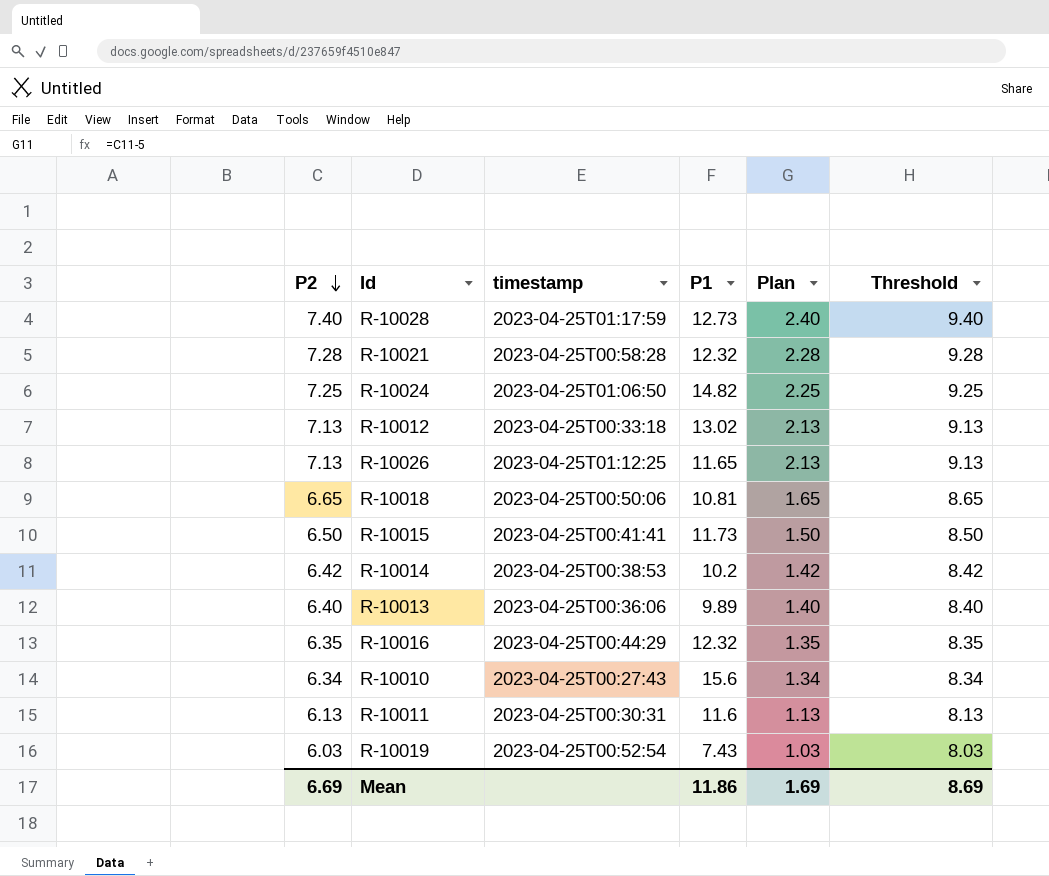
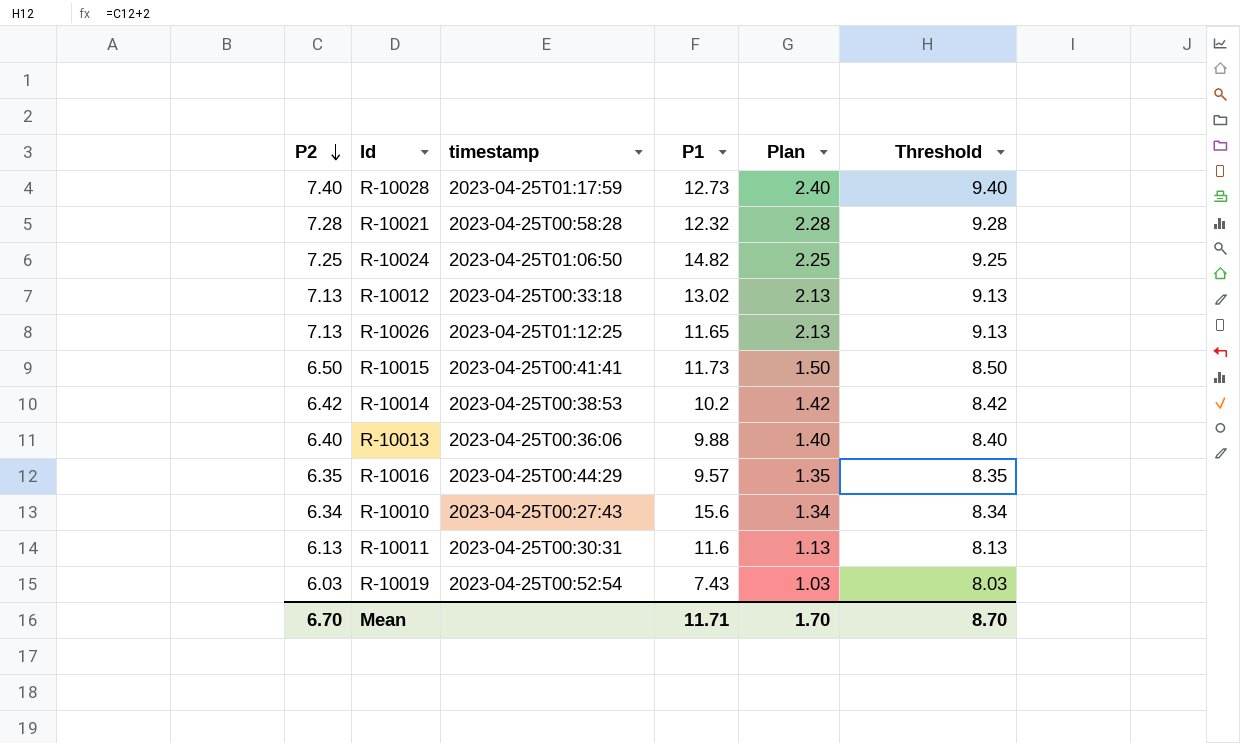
row R-10018: 6.65 | 2023-04-25T00:50:06 | 10.81 | 1.65 | 8.65 -> none
R-10013 | P1: 9.89 -> 9.88
R-10016 | P1: 12.32 -> 9.57
Mean | P2: 6.69 -> 6.70
Mean | P1: 11.86 -> 11.71
Mean | Plan: 1.69 -> 1.70
Mean | Threshold: 8.69 -> 8.70

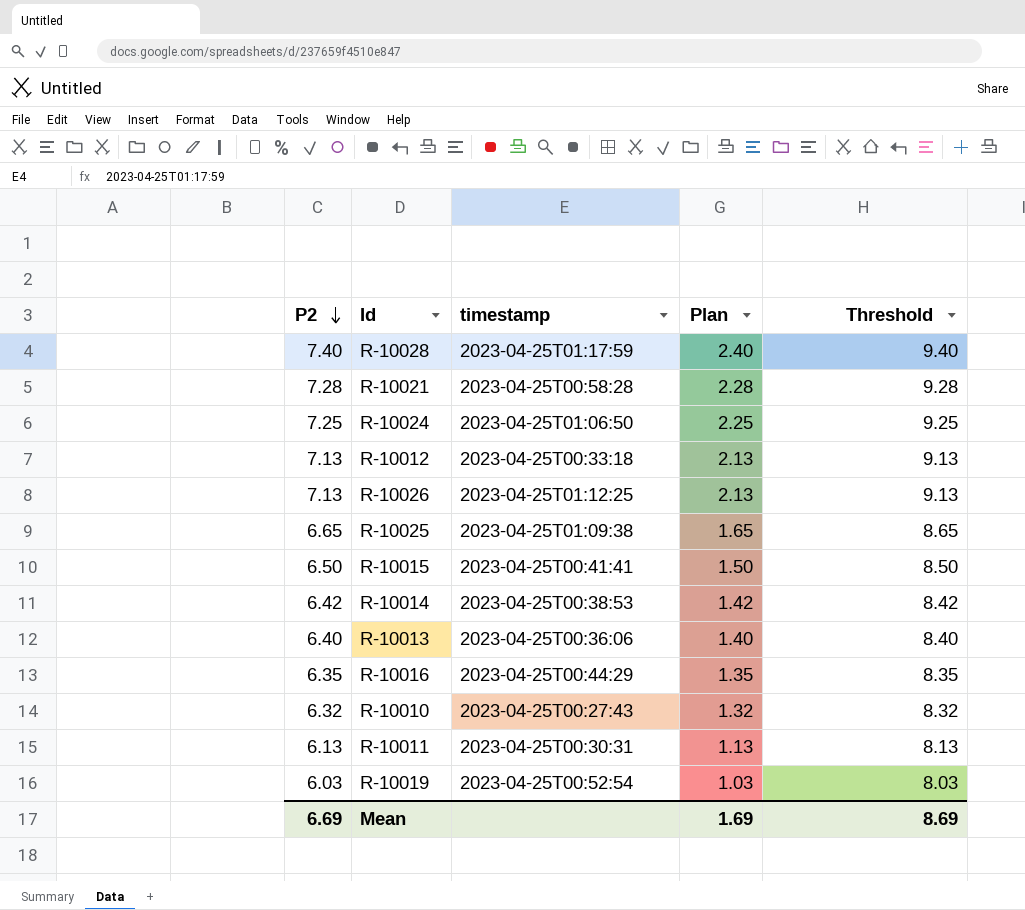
column P1 | position: 4 -> none
row R-10025: none -> 6.65 | 2023-04-25T01:09:38 | 1.65 | 8.65
R-10010 | P2: 6.34 -> 6.32
R-10010 | Plan: 1.34 -> 1.32
R-10010 | Threshold: 8.34 -> 8.32
Mean | P2: 6.70 -> 6.69
Mean | Plan: 1.70 -> 1.69
Mean | Threshold: 8.70 -> 8.69

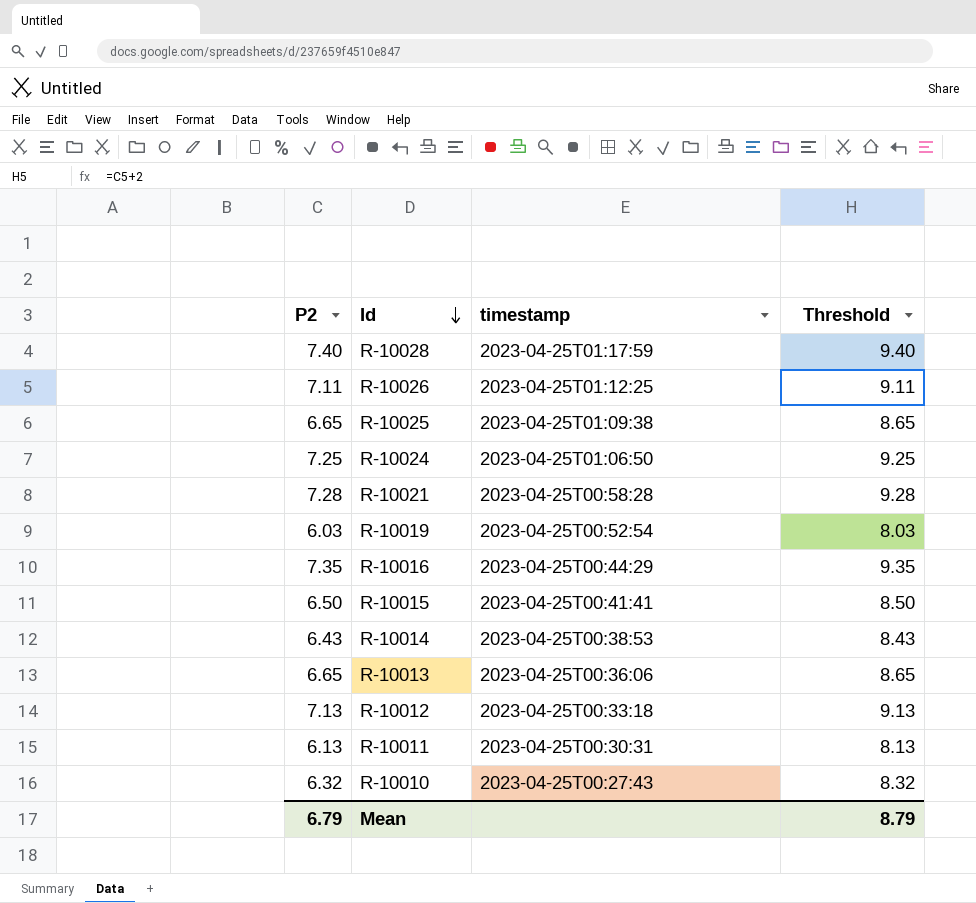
row order: P2 descending -> Id descending
column Plan | formula: [P2] - 5 -> none
R-10026 | P2: 7.13 -> 7.11
R-10026 | Threshold: 9.13 -> 9.11
R-10016 | P2: 6.35 -> 7.35
R-10016 | Threshold: 8.35 -> 9.35
R-10014 | P2: 6.42 -> 6.43
R-10014 | Threshold: 8.42 -> 8.43
R-10013 | P2: 6.40 -> 6.65
R-10013 | Threshold: 8.40 -> 8.65
Mean | P2: 6.69 -> 6.79
Mean | Threshold: 8.69 -> 8.79

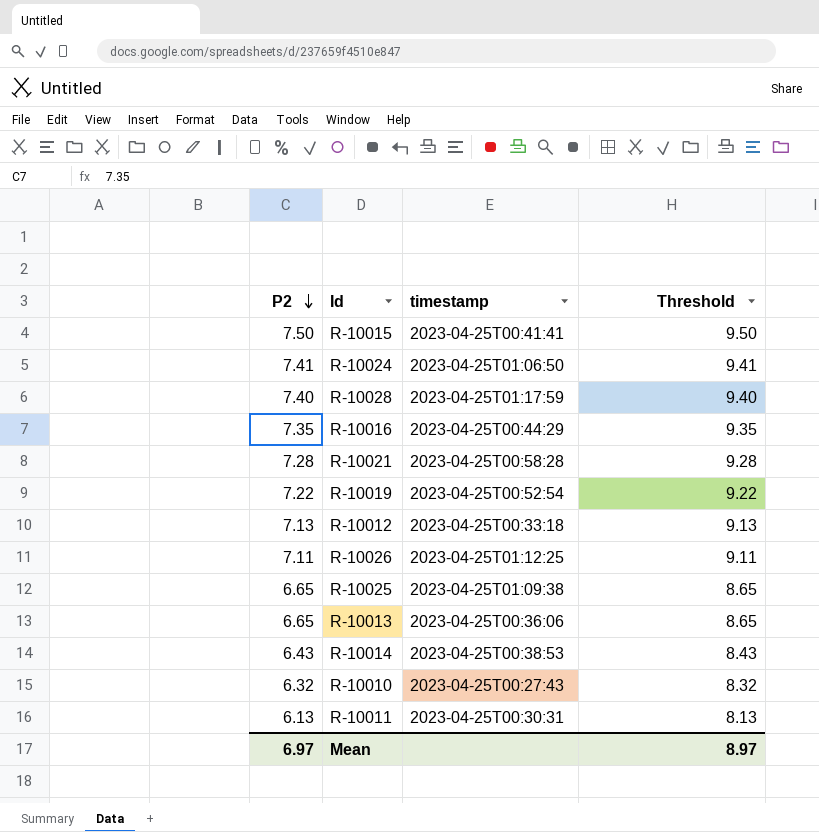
row order: Id descending -> P2 descending
R-10015 | P2: 6.50 -> 7.50
R-10015 | Threshold: 8.50 -> 9.50
R-10024 | P2: 7.25 -> 7.41
R-10024 | Threshold: 9.25 -> 9.41
R-10019 | P2: 6.03 -> 7.22
R-10019 | Threshold: 8.03 -> 9.22
Mean | P2: 6.79 -> 6.97
Mean | Threshold: 8.79 -> 8.97

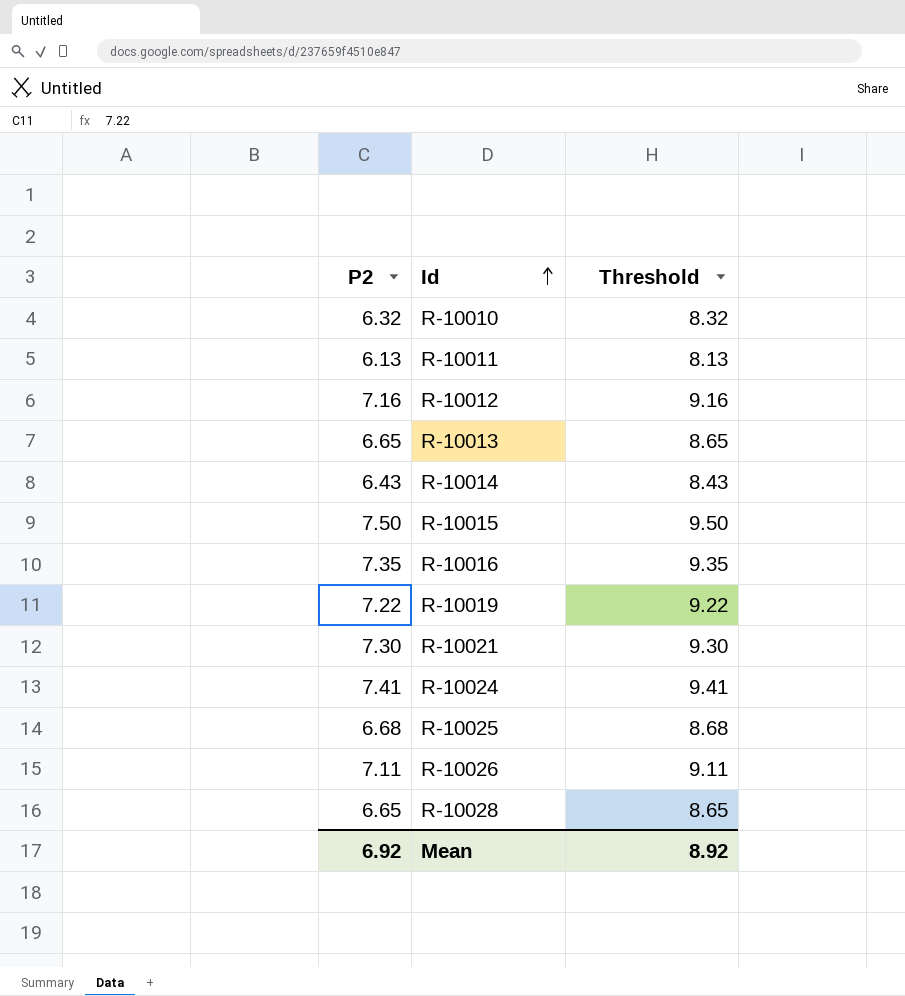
row order: P2 descending -> Id ascending
column timestamp | position: 3 -> none
R-10012 | P2: 7.13 -> 7.16
R-10012 | Threshold: 9.13 -> 9.16
R-10021 | P2: 7.28 -> 7.30
R-10021 | Threshold: 9.28 -> 9.30
R-10025 | P2: 6.65 -> 6.68
R-10025 | Threshold: 8.65 -> 8.68
R-10028 | P2: 7.40 -> 6.65
R-10028 | Threshold: 9.40 -> 8.65
Mean | P2: 6.97 -> 6.92
Mean | Threshold: 8.97 -> 8.92

